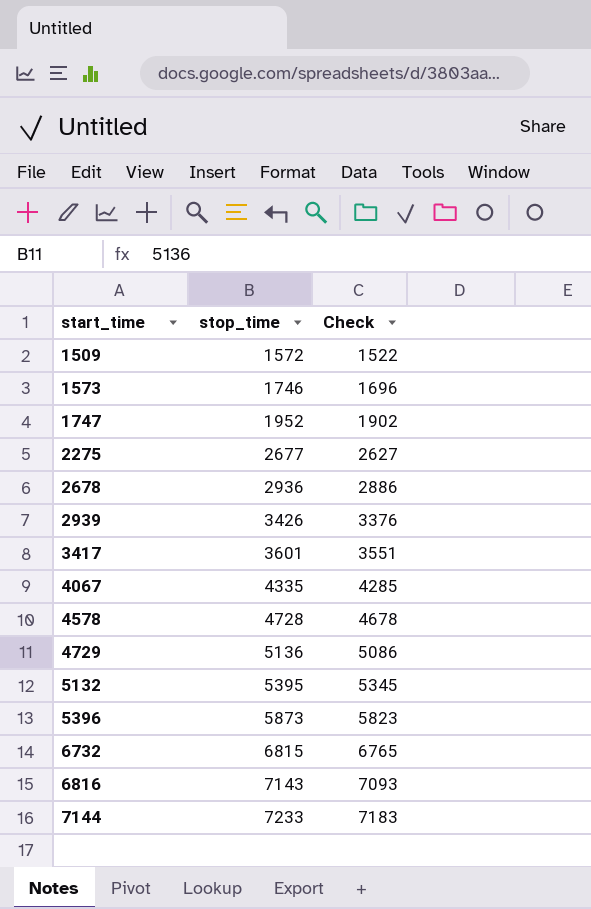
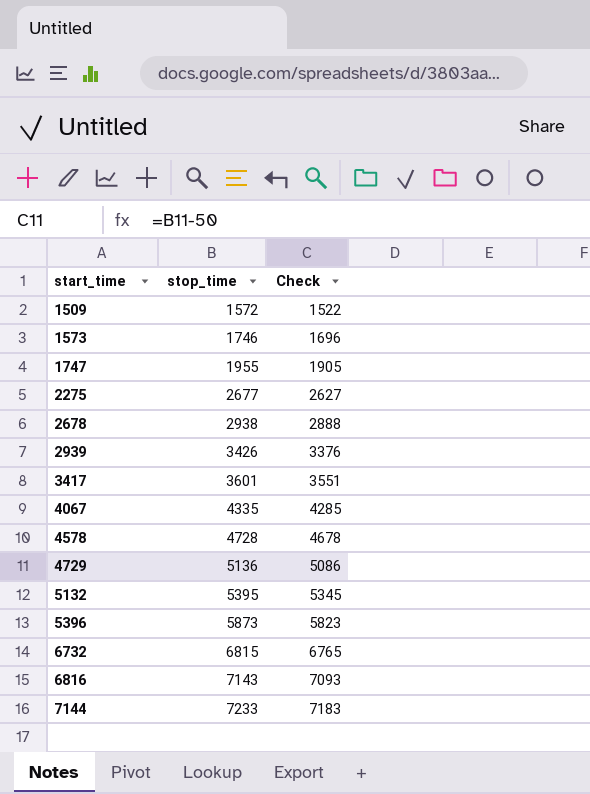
1747 | stop_time: 1952 -> 1955
1747 | Check: 1902 -> 1905
2678 | stop_time: 2936 -> 2938
2678 | Check: 2886 -> 2888

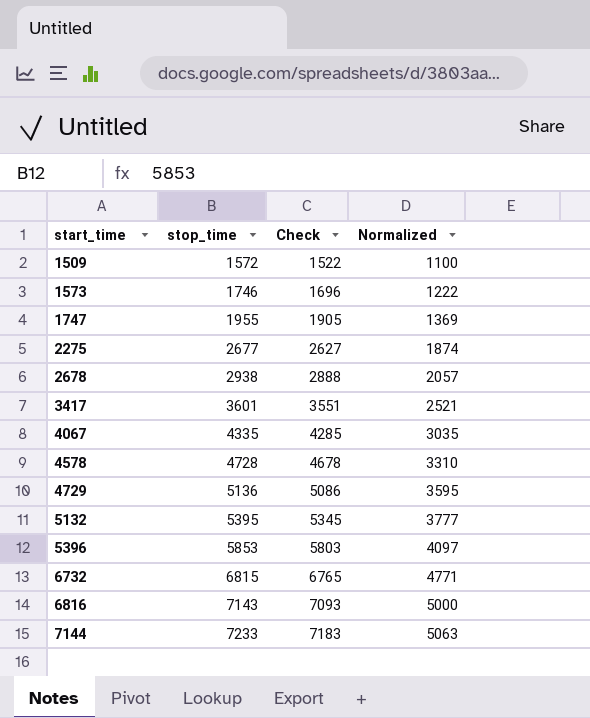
column Normalized | formula: none -> [stop_time] * 0.7
row 2939: 3426 | 3376 -> none
5396 | stop_time: 5873 -> 5853
5396 | Check: 5823 -> 5803

